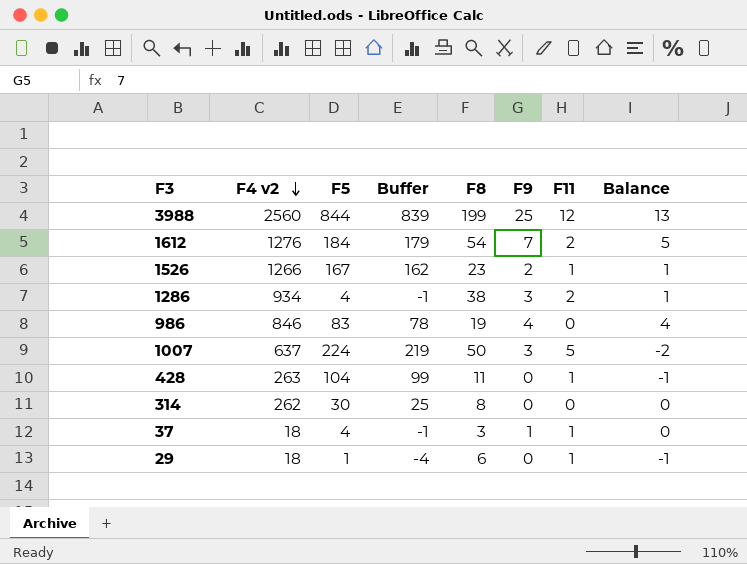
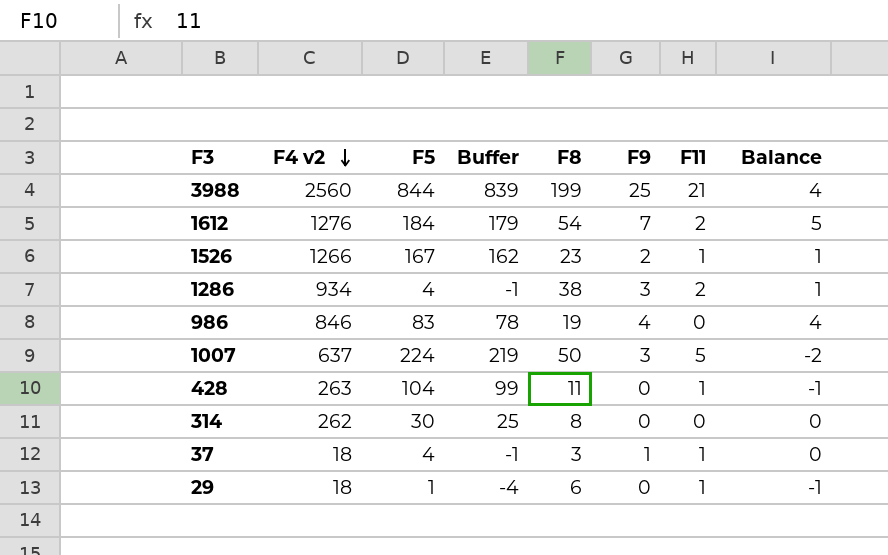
3988 | F11: 12 -> 21
3988 | Balance: 13 -> 4

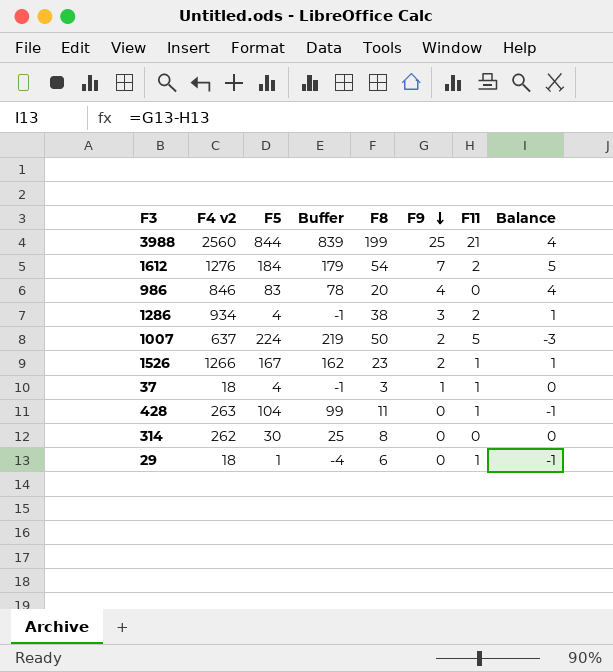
row order: F4 v2 descending -> F9 descending
986 | F8: 19 -> 20
1007 | F9: 3 -> 2
1007 | Balance: -2 -> -3

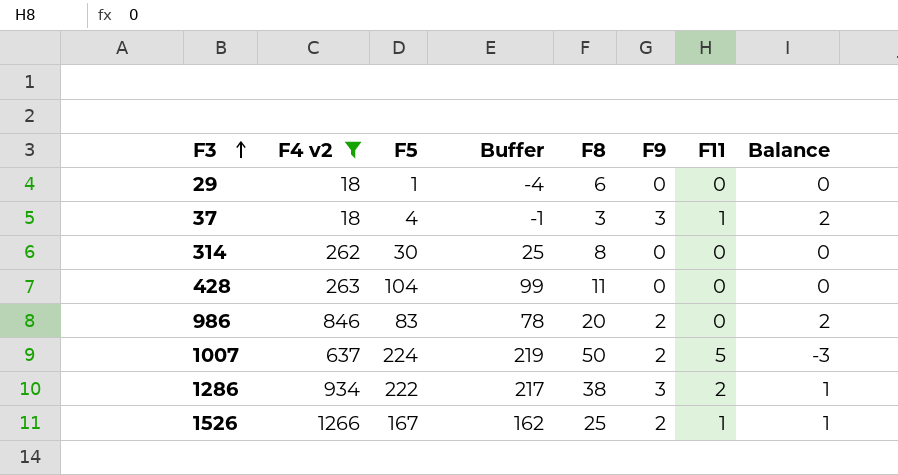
filter: none -> F4 v2 <= 1266
row order: F9 descending -> F3 ascending
29 | F11: 1 -> 0
29 | Balance: -1 -> 0
37 | F9: 1 -> 3
37 | Balance: 0 -> 2
428 | F11: 1 -> 0
428 | Balance: -1 -> 0
986 | F9: 4 -> 2
986 | Balance: 4 -> 2
1286 | F5: 4 -> 222
1286 | Buffer: -1 -> 217
1526 | F8: 23 -> 25

